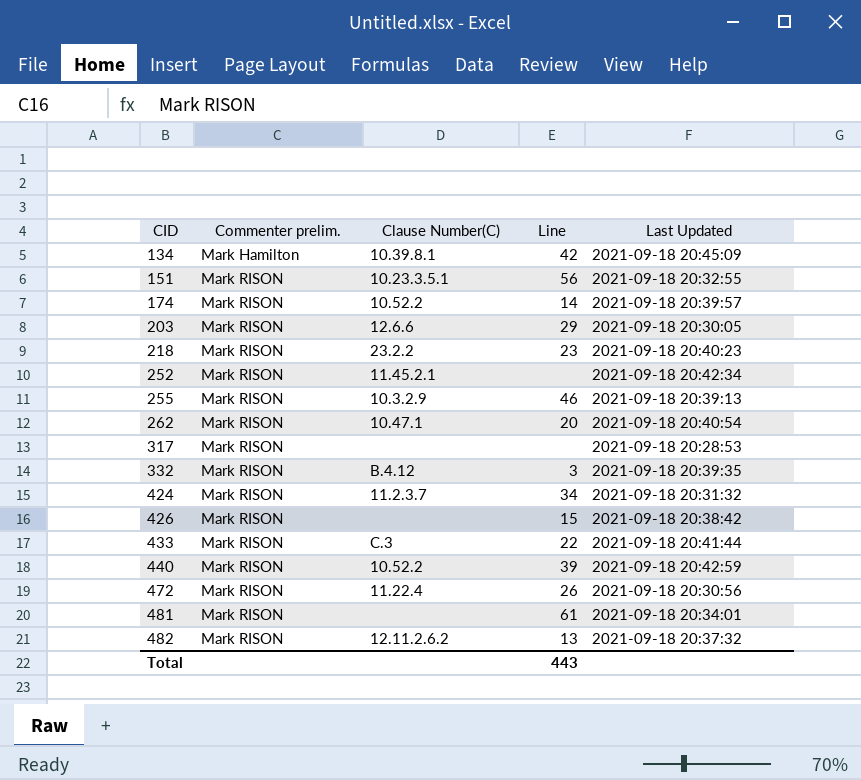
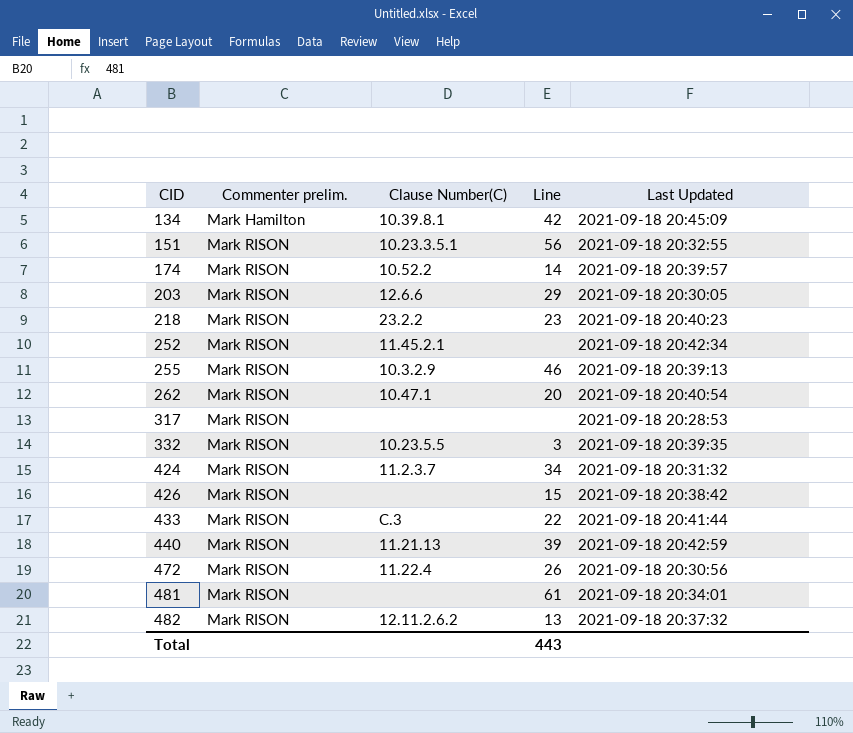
332 | Clause Number(C): B.4.12 -> 10.23.5.5
440 | Clause Number(C): 10.52.2 -> 11.21.13

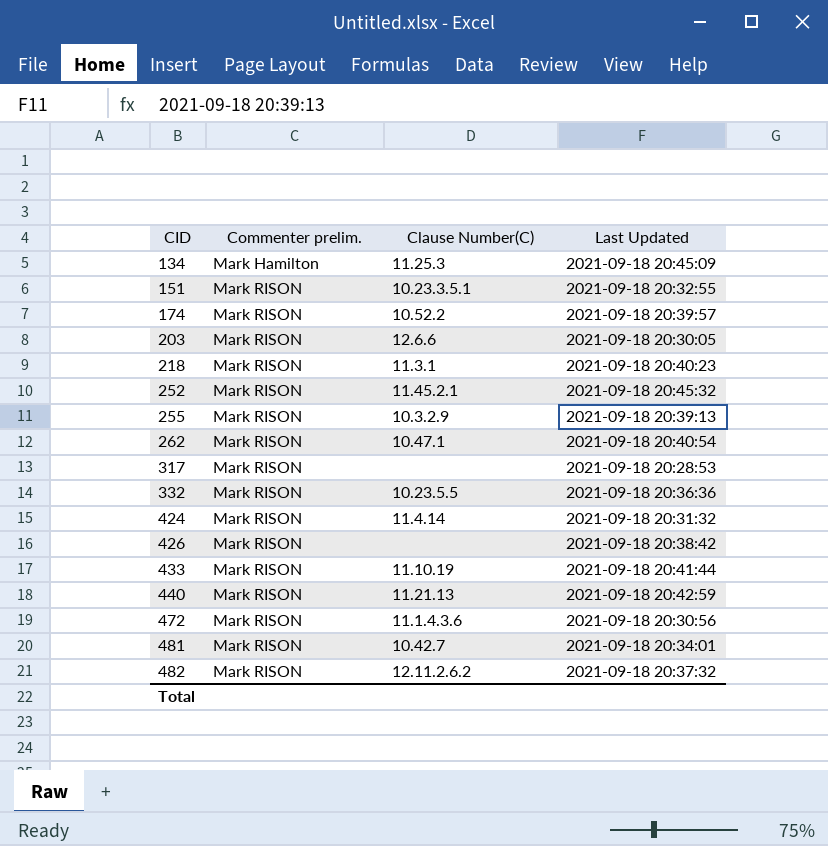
column Line | position: 4 -> none
134 | Clause Number(C): 10.39.8.1 -> 11.25.3
218 | Clause Number(C): 23.2.2 -> 11.3.1
252 | Last Updated: 2021-09-18 20:42:34 -> 2021-09-18 20:45:32
332 | Last Updated: 2021-09-18 20:39:35 -> 2021-09-18 20:36:36
424 | Clause Number(C): 11.2.3.7 -> 11.4.14
433 | Clause Number(C): C.3 -> 11.10.19
472 | Clause Number(C): 11.22.4 -> 11.1.4.3.6
481 | Clause Number(C): none -> 10.42.7

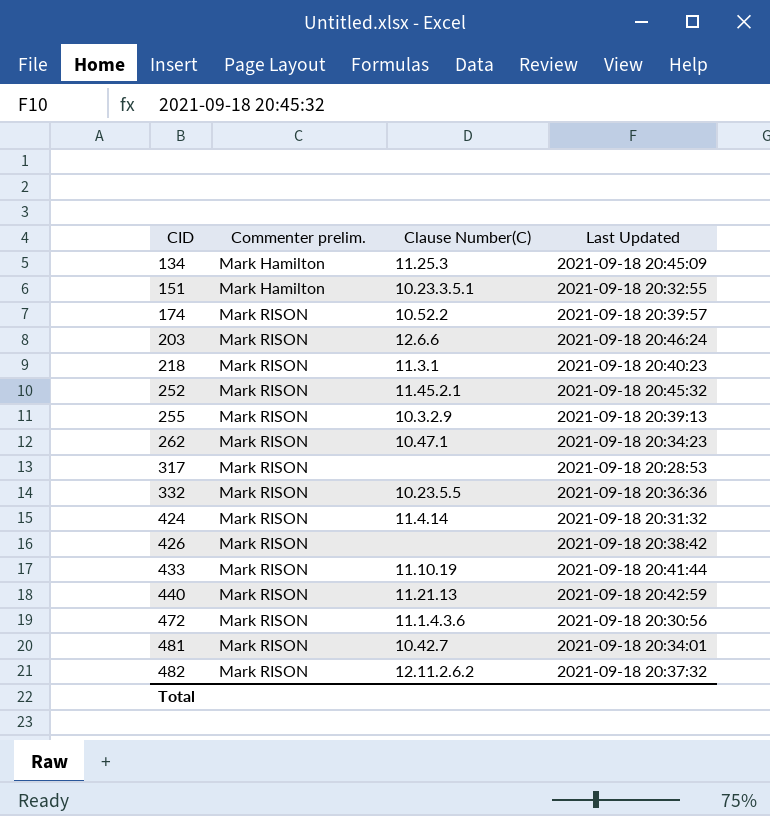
151 | Commenter prelim.: Mark RISON -> Mark Hamilton
203 | Last Updated: 2021-09-18 20:30:05 -> 2021-09-18 20:46:24
262 | Last Updated: 2021-09-18 20:40:54 -> 2021-09-18 20:34:23

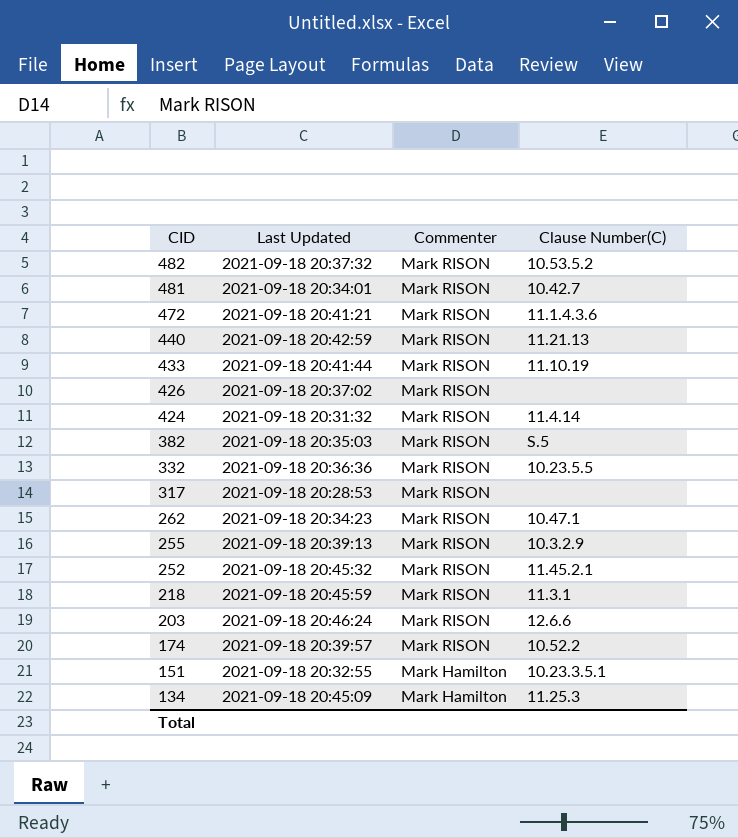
row order: CID ascending -> CID descending
column Last Updated | position: 4 -> 2
column name: Commenter prelim. -> Commenter
482 | Clause Number(C): 12.11.2.6.2 -> 10.53.5.2
472 | Last Updated: 2021-09-18 20:30:56 -> 2021-09-18 20:41:21
426 | Last Updated: 2021-09-18 20:38:42 -> 2021-09-18 20:37:02
row 382: none -> 2021-09-18 20:35:03 | Mark RISON | S.5
218 | Last Updated: 2021-09-18 20:40:23 -> 2021-09-18 20:45:59

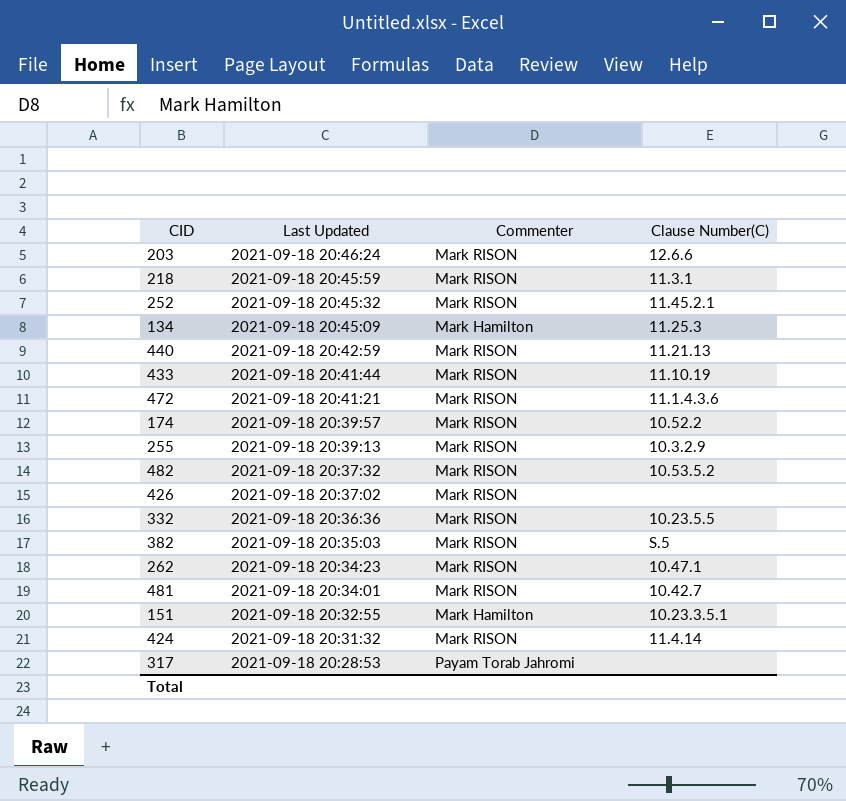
row order: CID descending -> Last Updated descending
317 | Commenter: Mark RISON -> Payam Torab Jahromi

